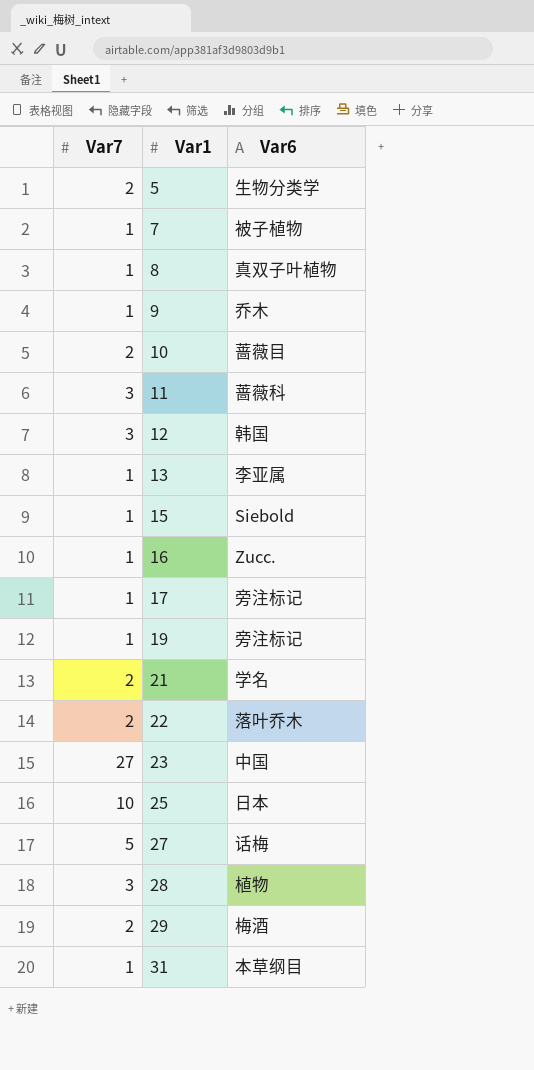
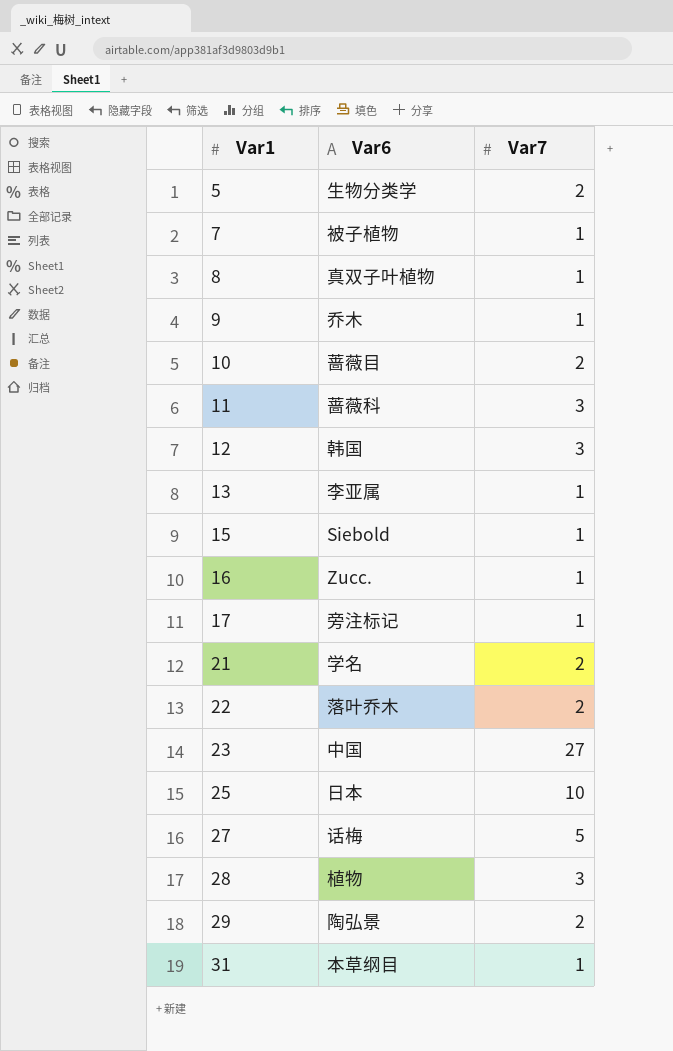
column Var7 | position: 1 -> 3
row 19: 1 | 旁注标记 -> none
29 | Var6: 梅酒 -> 陶弘景

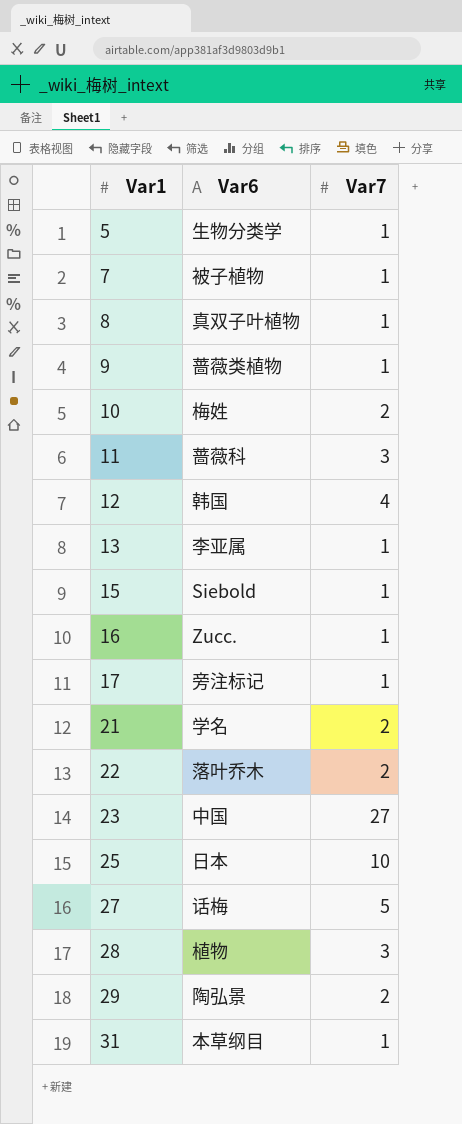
5 | Var7: 2 -> 1
9 | Var6: 乔木 -> 蔷薇类植物
10 | Var6: 蔷薇目 -> 梅姓
12 | Var7: 3 -> 4

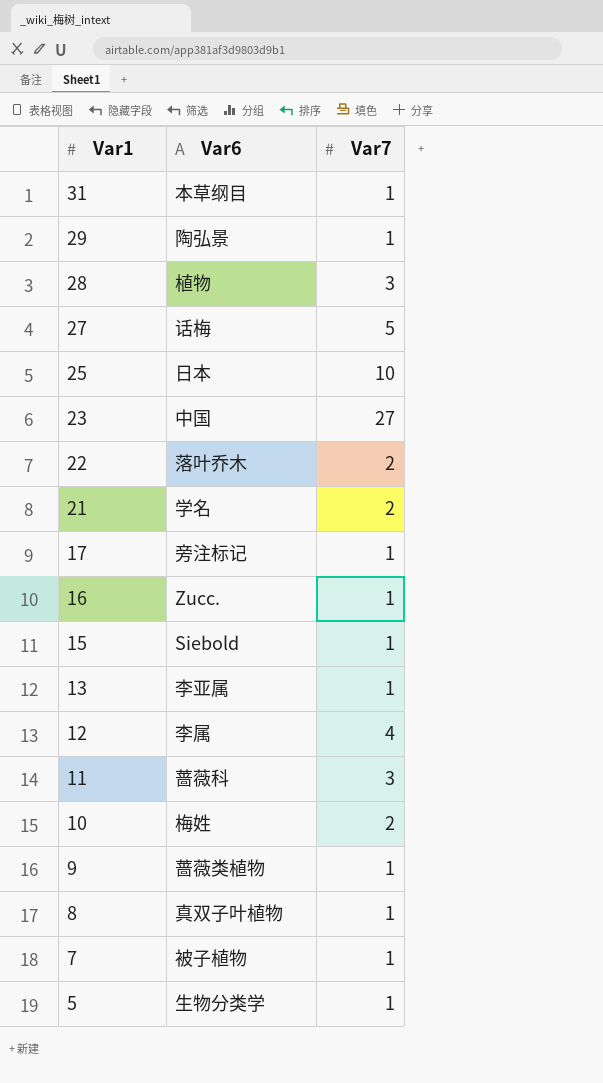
row order: Var1 ascending -> Var1 descending
29 | Var7: 2 -> 1
12 | Var6: 韩国 -> 李属

